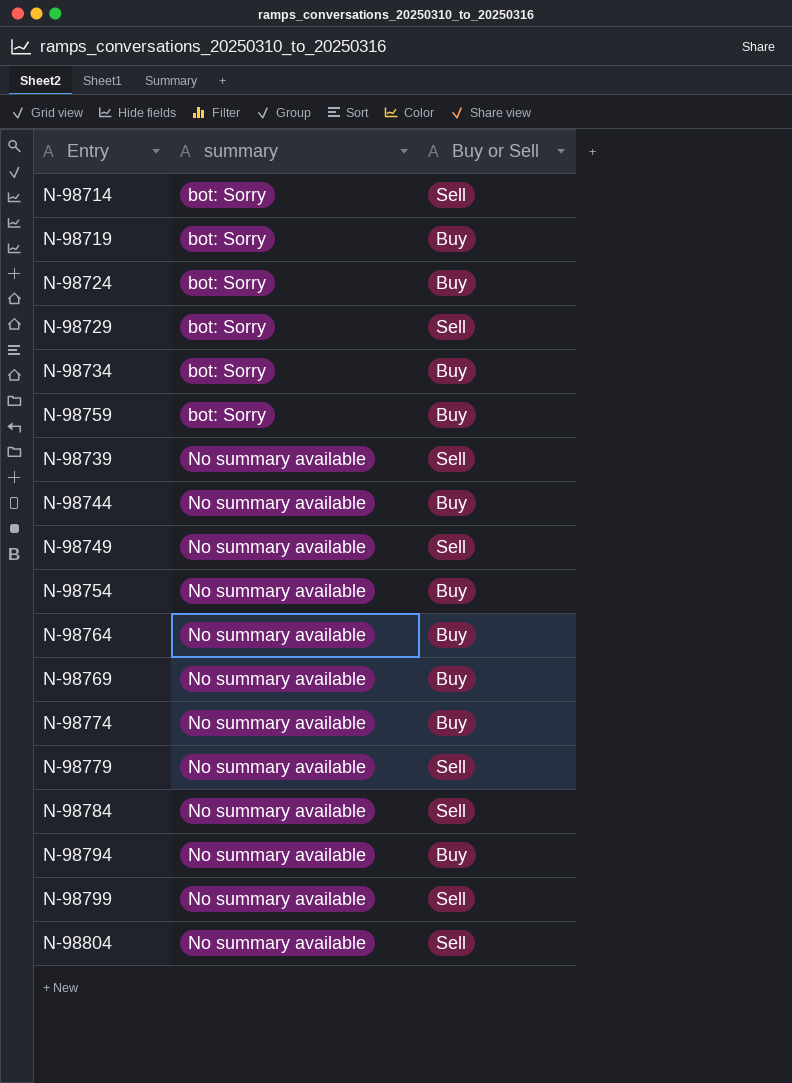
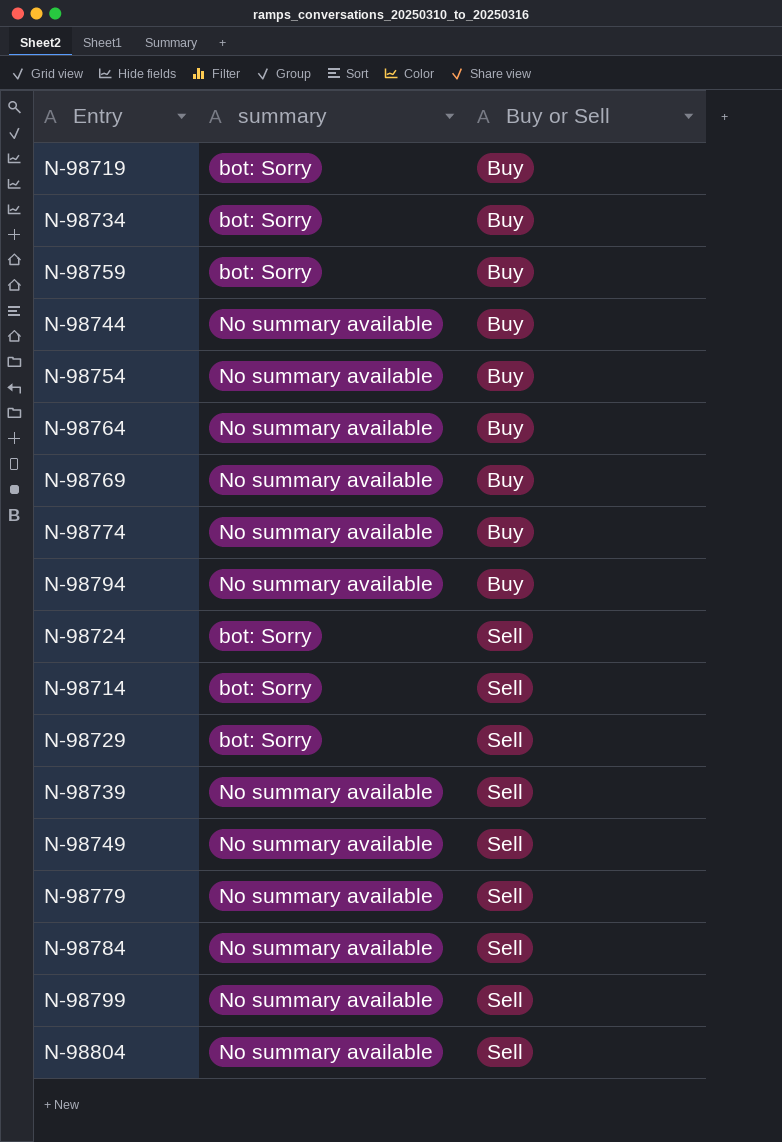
row order: summary ascending -> Buy or Sell ascending
N-98724 | Buy or Sell: Buy -> Sell

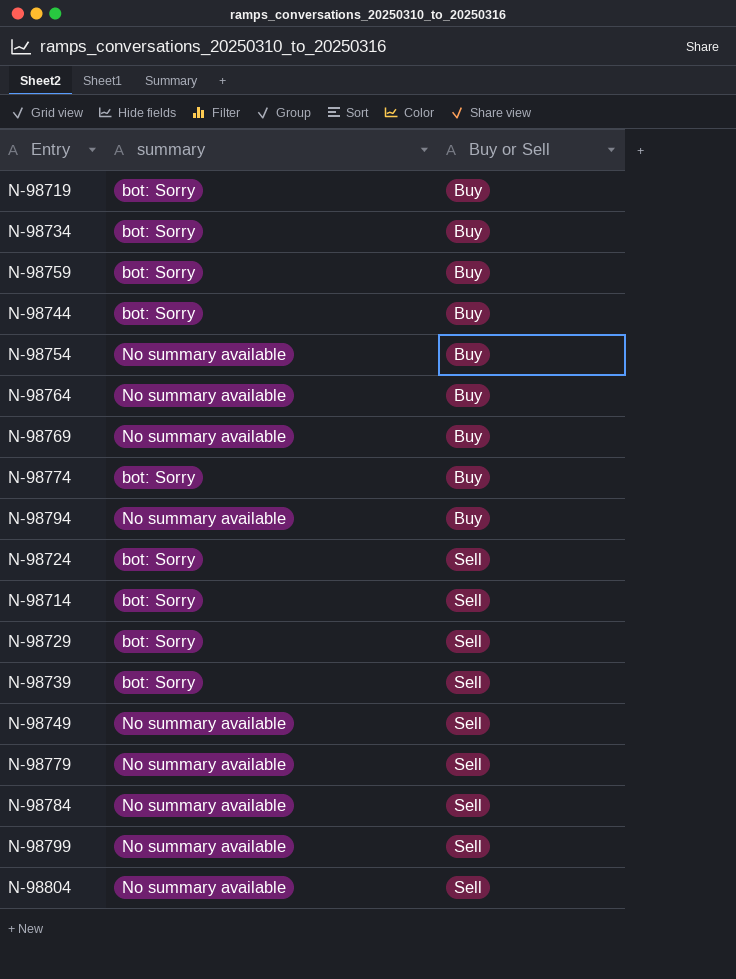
N-98744 | summary: No summary available -> bot: Sorry
N-98774 | summary: No summary available -> bot: Sorry
N-98739 | summary: No summary available -> bot: Sorry

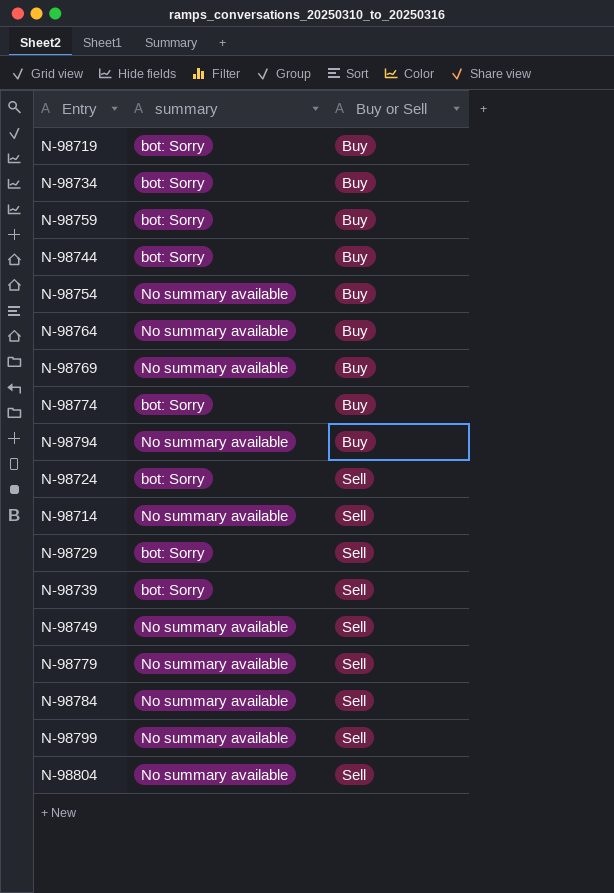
N-98714 | summary: bot: Sorry -> No summary available

